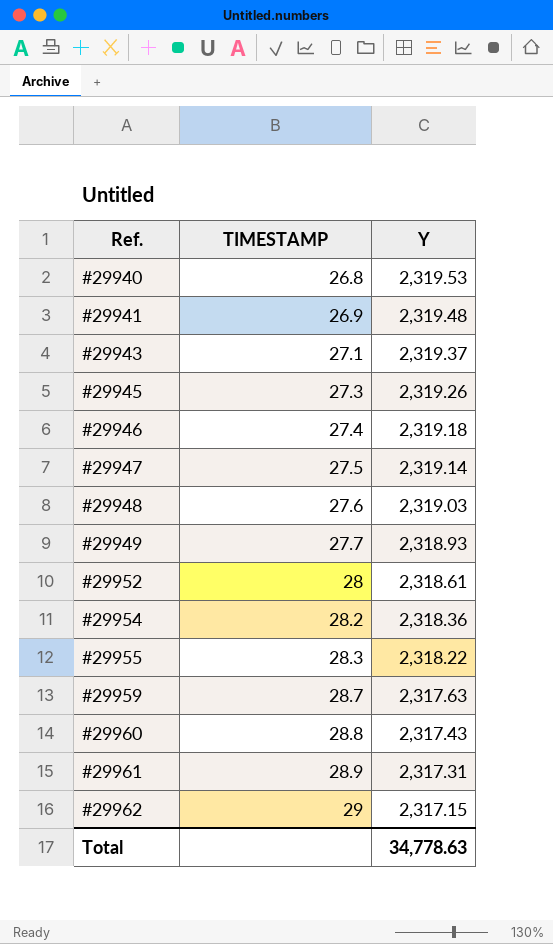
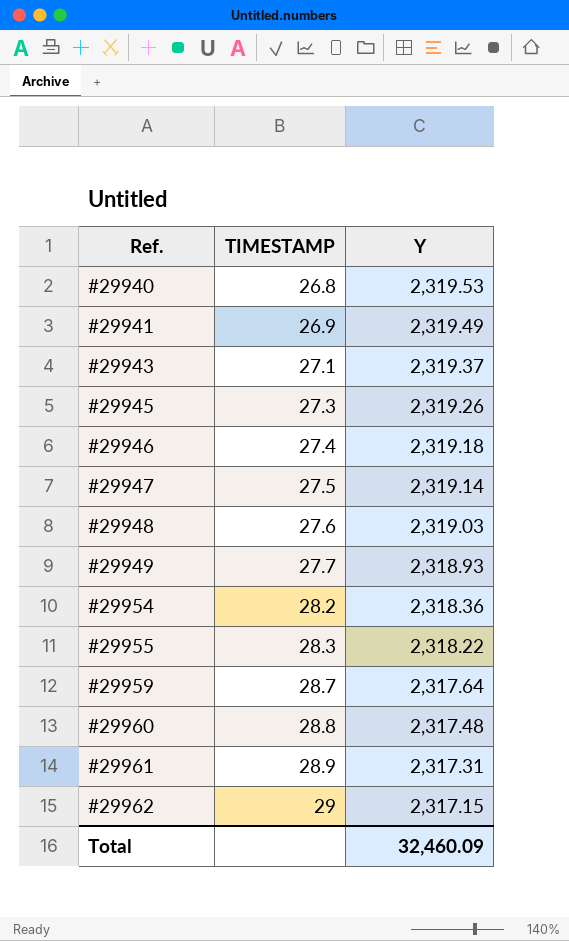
row #29952: 28 | 2,318.61 -> none
#29941 | Y: 2,319.48 -> 2,319.49
#29959 | Y: 2,317.63 -> 2,317.64
#29960 | Y: 2,317.43 -> 2,317.48
Total | Y: 34,778.63 -> 32,460.09

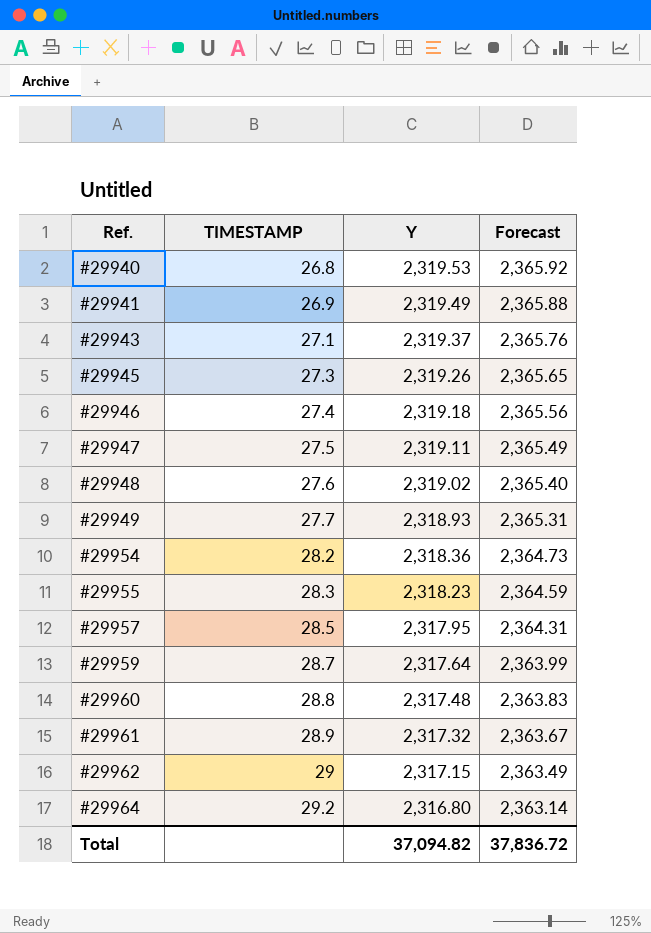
column Forecast | formula: none -> [Y] * 1.02
#29947 | Y: 2,319.14 -> 2,319.11
#29948 | Y: 2,319.03 -> 2,319.02
#29955 | Y: 2,318.22 -> 2,318.23
row #29957: none -> 28.5 | 2,317.95 | 2,364.31
#29961 | Y: 2,317.31 -> 2,317.32
row #29964: none -> 29.2 | 2,316.80 | 2,363.14
Total | Y: 32,460.09 -> 37,094.82

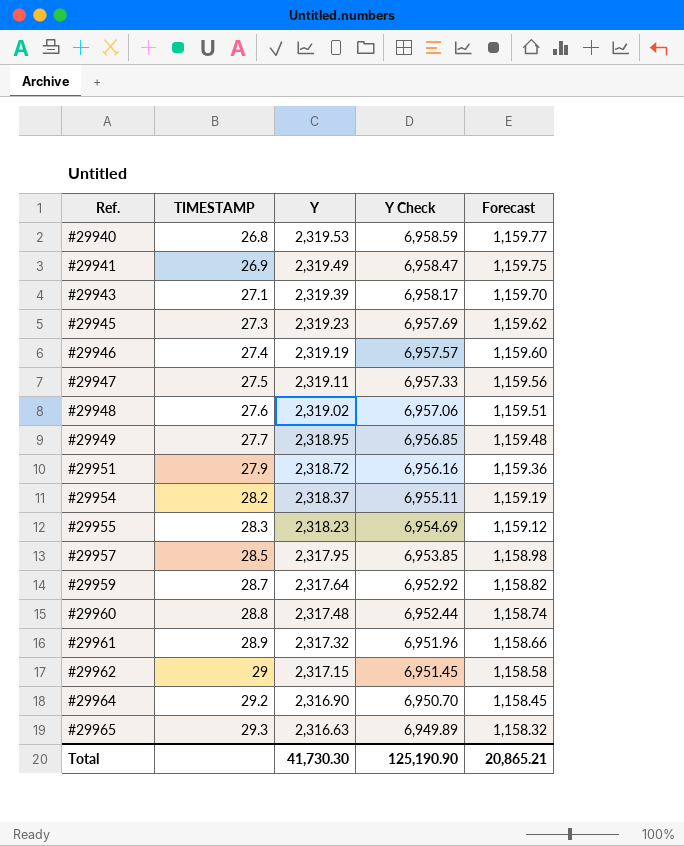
column Y Check | formula: none -> [Y] * 3
column Forecast | formula: [Y] * 1.02 -> [Y] * 0.5
#29943 | Y: 2,319.37 -> 2,319.39
#29945 | Y: 2,319.26 -> 2,319.23
#29946 | Y: 2,319.18 -> 2,319.19
#29949 | Y: 2,318.93 -> 2,318.95
row #29951: none -> 27.9 | 2,318.72 | 6,956.16 | 1,159.36
#29954 | Y: 2,318.36 -> 2,318.37
#29964 | Y: 2,316.80 -> 2,316.90
row #29965: none -> 29.3 | 2,316.63 | 6,949.89 | 1,158.32
Total | Y: 37,094.82 -> 41,730.30
Total | Forecast: 37,836.72 -> 20,865.21

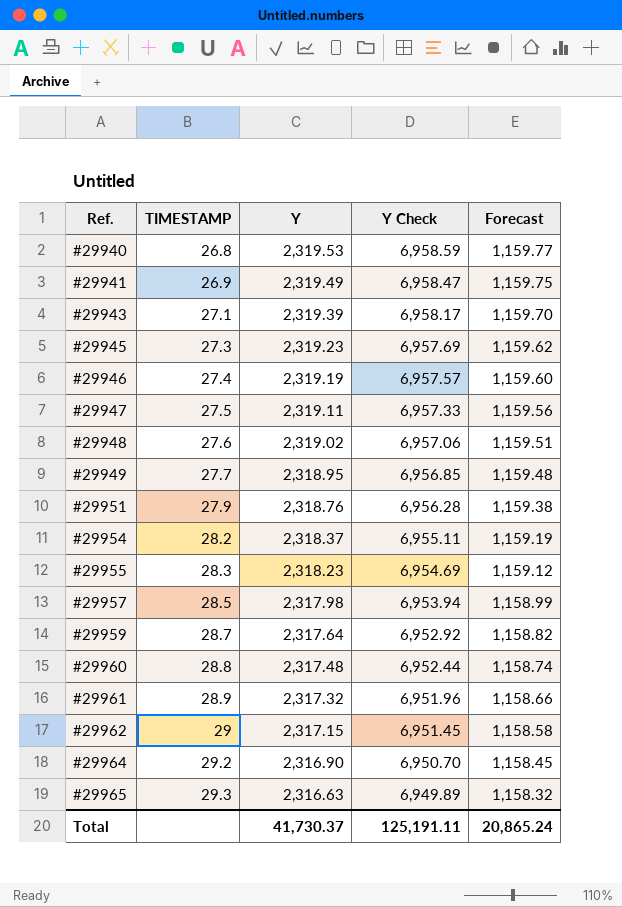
#29951 | Y: 2,318.72 -> 2,318.76
#29951 | Y Check: 6,956.16 -> 6,956.28
#29951 | Forecast: 1,159.36 -> 1,159.38
#29957 | Y: 2,317.95 -> 2,317.98
#29957 | Y Check: 6,953.85 -> 6,953.94
#29957 | Forecast: 1,158.98 -> 1,158.99
Total | Y: 41,730.30 -> 41,730.37
Total | Y Check: 125,190.90 -> 125,191.11
Total | Forecast: 20,865.21 -> 20,865.24

